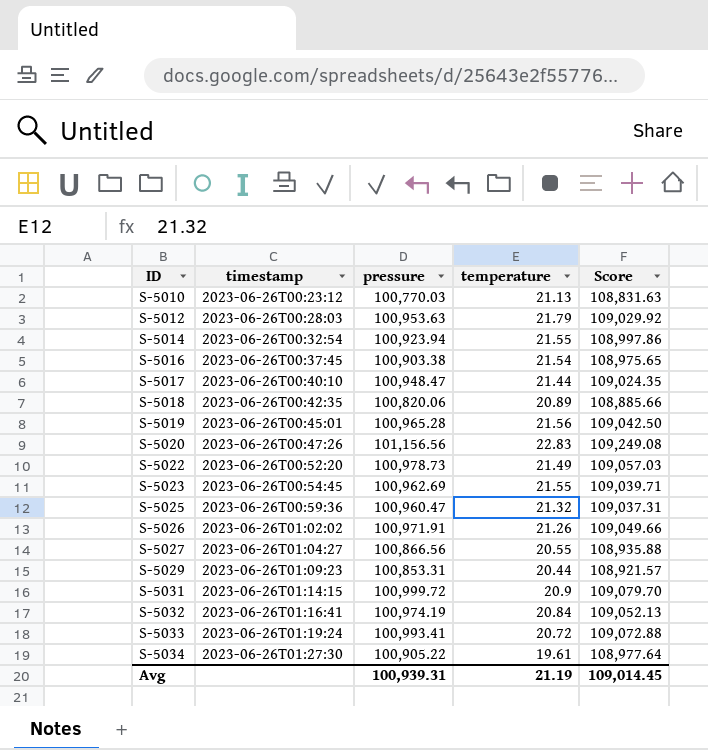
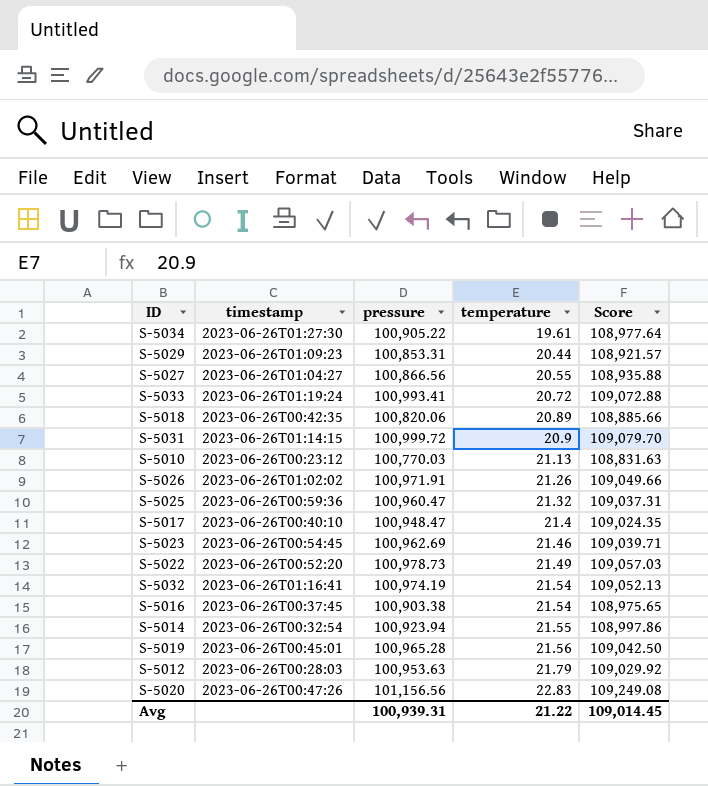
row order: ID ascending -> temperature ascending
S-5017 | temperature: 21.44 -> 21.4
S-5023 | temperature: 21.55 -> 21.46
S-5032 | temperature: 20.84 -> 21.54
Avg | temperature: 21.19 -> 21.22

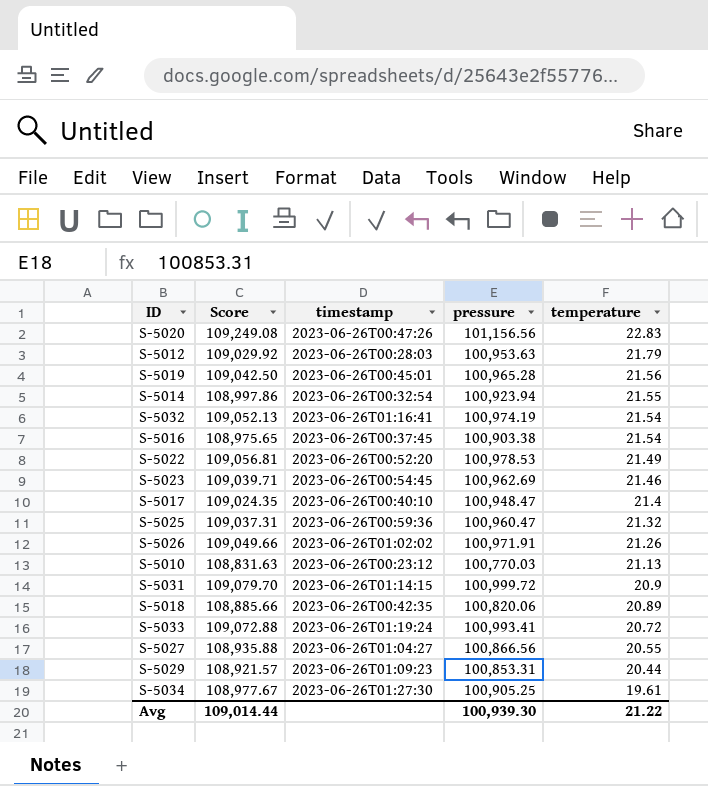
row order: temperature ascending -> temperature descending
column Score | position: 5 -> 2
S-5022 | Score: 109,057.03 -> 109,056.81
S-5022 | pressure: 100,978.73 -> 100,978.53
S-5034 | Score: 108,977.64 -> 108,977.67
S-5034 | pressure: 100,905.22 -> 100,905.25
Avg | Score: 109,014.45 -> 109,014.44
Avg | pressure: 100,939.31 -> 100,939.30

